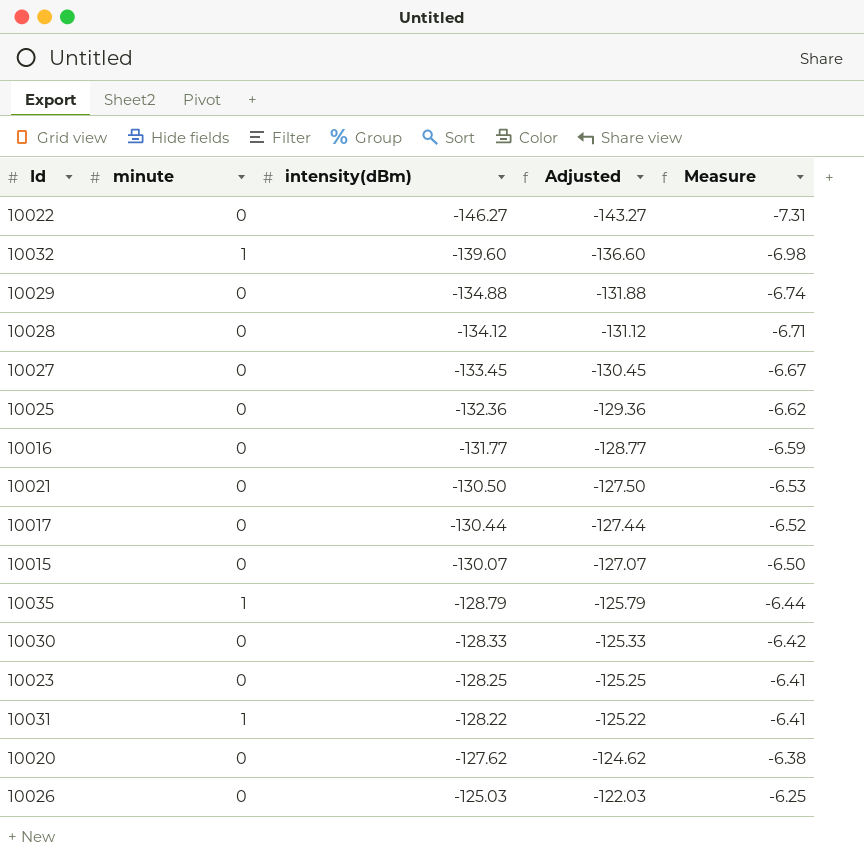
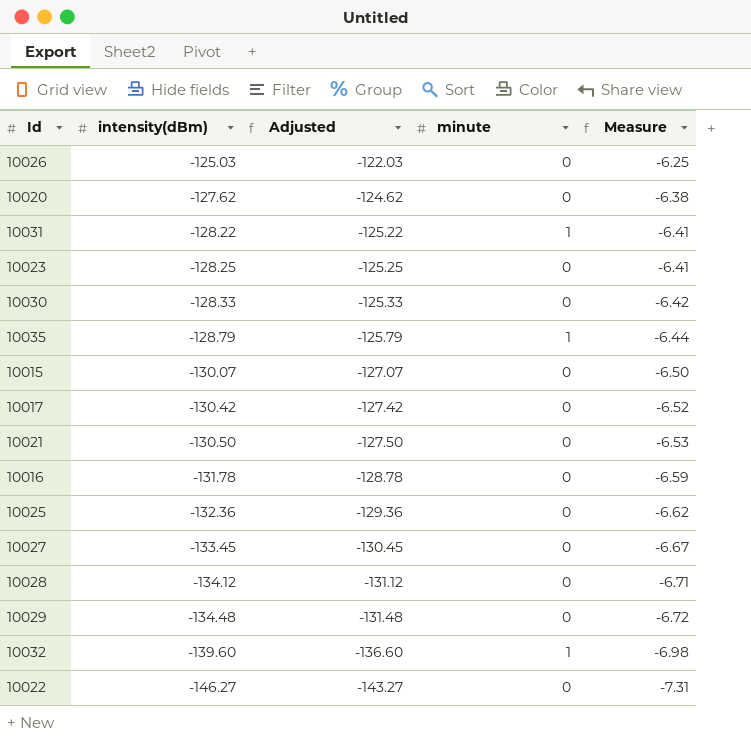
row order: intensity(dBm) ascending -> intensity(dBm) descending
column minute | position: 2 -> 4
10017 | intensity(dBm): -130.44 -> -130.42
10017 | Adjusted: -127.44 -> -127.42
10016 | intensity(dBm): -131.77 -> -131.78
10016 | Adjusted: -128.77 -> -128.78
10029 | intensity(dBm): -134.88 -> -134.48
10029 | Adjusted: -131.88 -> -131.48
10029 | Measure: -6.74 -> -6.72

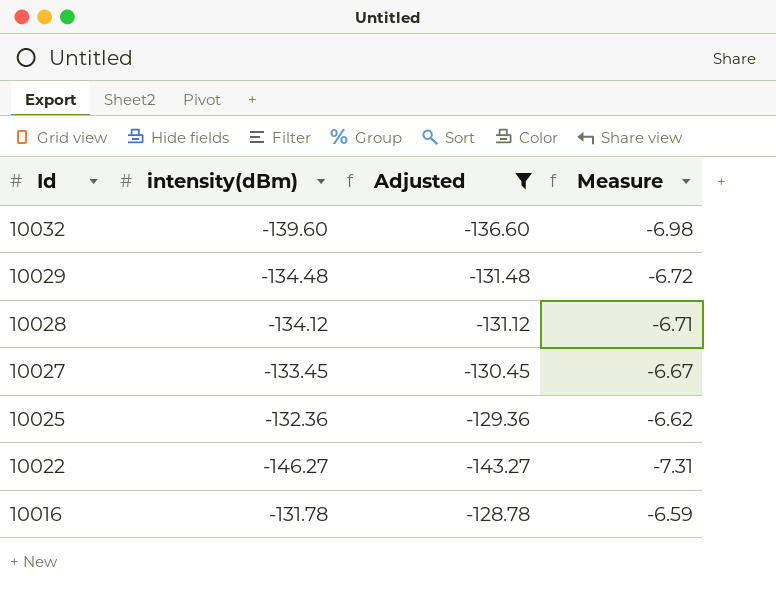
filter: none -> Adjusted <= -128.78
row order: intensity(dBm) descending -> Id descending
column minute | position: 4 -> none

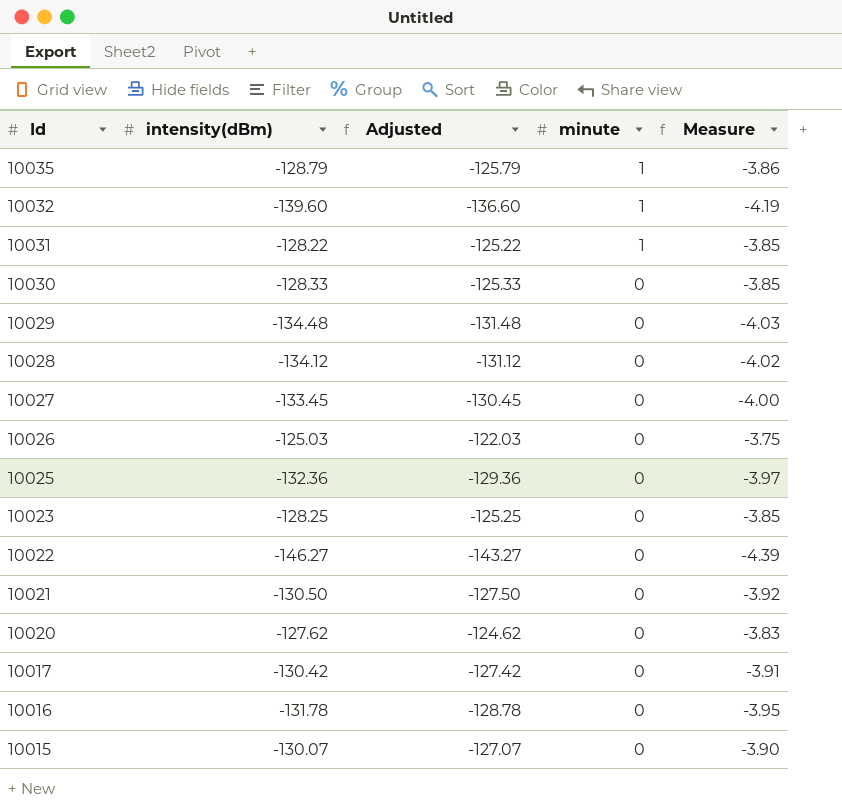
filter: Adjusted <= -128.78 -> none
column minute | position: none -> 4
column Measure | formula: [intensity(dBm)] * 0.05 -> [intensity(dBm)] * 0.03

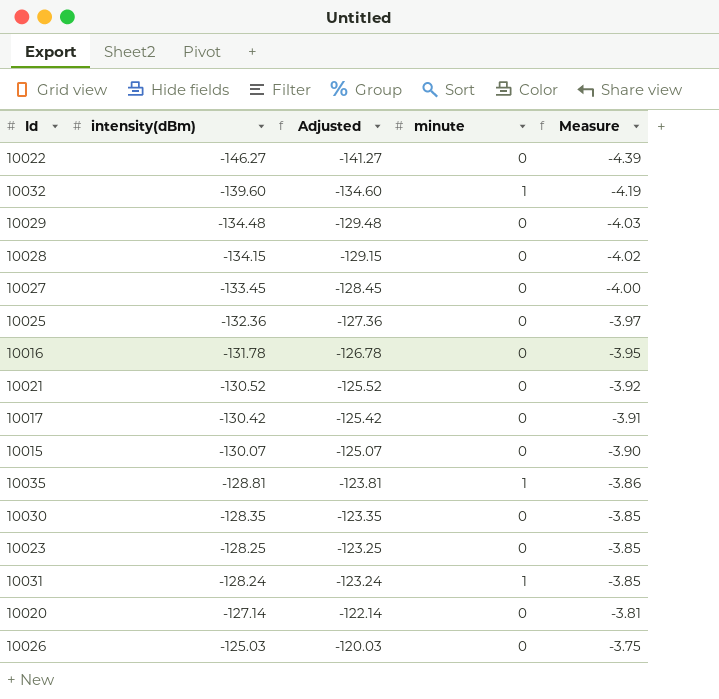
row order: Id descending -> intensity(dBm) ascending
column Adjusted | formula: [intensity(dBm)] + 3 -> [intensity(dBm)] + 5
10028 | intensity(dBm): -134.12 -> -134.15
10021 | intensity(dBm): -130.50 -> -130.52
10035 | intensity(dBm): -128.79 -> -128.81
10030 | intensity(dBm): -128.33 -> -128.35
10031 | intensity(dBm): -128.22 -> -128.24
10020 | intensity(dBm): -127.62 -> -127.14
10020 | Measure: -3.83 -> -3.81

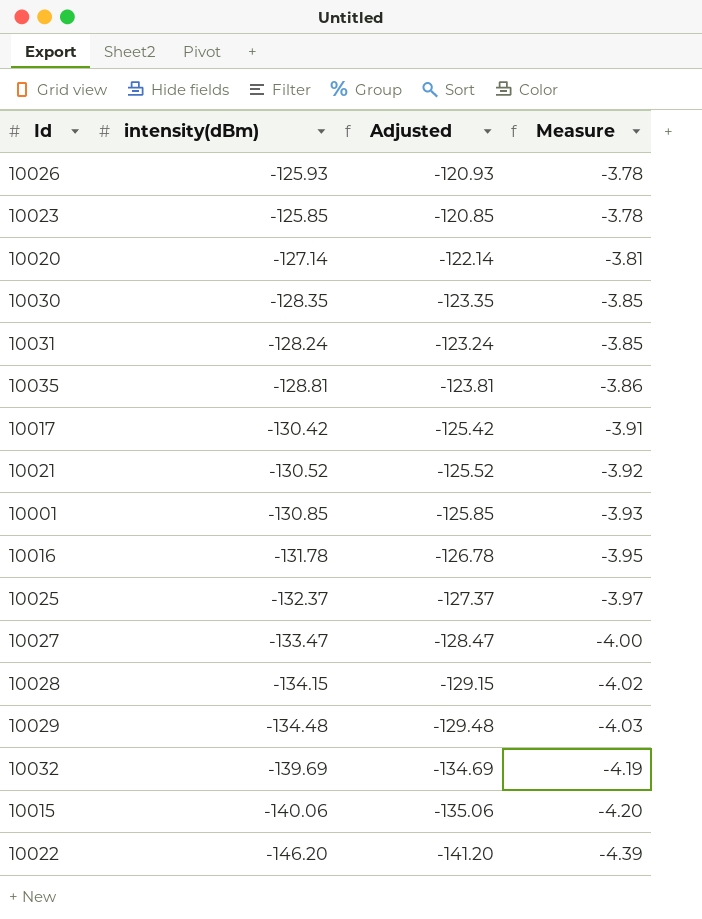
row order: intensity(dBm) ascending -> Measure descending
column minute | position: 4 -> none
10026 | intensity(dBm): -125.03 -> -125.93
10026 | Adjusted: -120.03 -> -120.93
10026 | Measure: -3.75 -> -3.78
10023 | intensity(dBm): -128.25 -> -125.85
10023 | Adjusted: -123.25 -> -120.85
10023 | Measure: -3.85 -> -3.78
row 10001: none -> -130.85 | -125.85 | -3.93
10025 | intensity(dBm): -132.36 -> -132.37
10025 | Adjusted: -127.36 -> -127.37
10027 | intensity(dBm): -133.45 -> -133.47
10027 | Adjusted: -128.45 -> -128.47
10032 | intensity(dBm): -139.60 -> -139.69
10032 | Adjusted: -134.60 -> -134.69
10015 | intensity(dBm): -130.07 -> -140.06
10015 | Adjusted: -125.07 -> -135.06
10015 | Measure: -3.90 -> -4.20
10022 | intensity(dBm): -146.27 -> -146.20
10022 | Adjusted: -141.27 -> -141.20

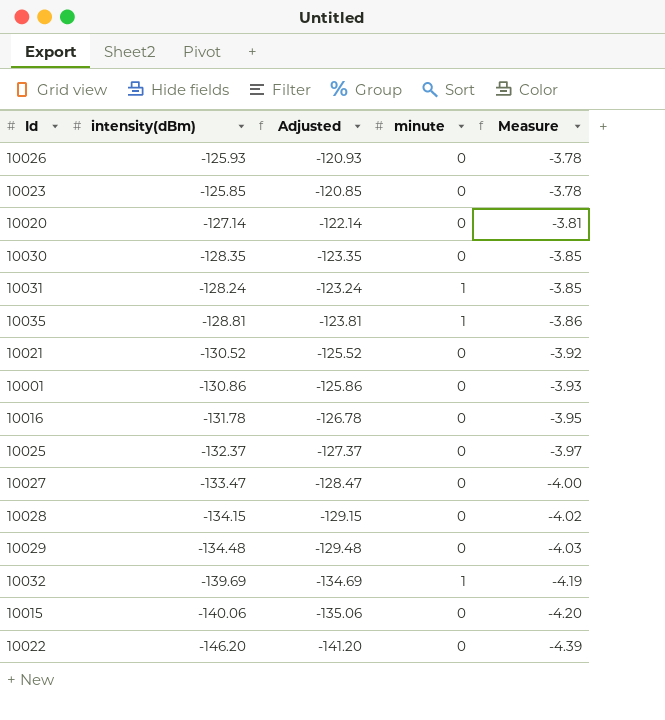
column minute | position: none -> 4
row 10017: -130.42 | -125.42 | -3.91 -> none
10001 | intensity(dBm): -130.85 -> -130.86
10001 | Adjusted: -125.85 -> -125.86

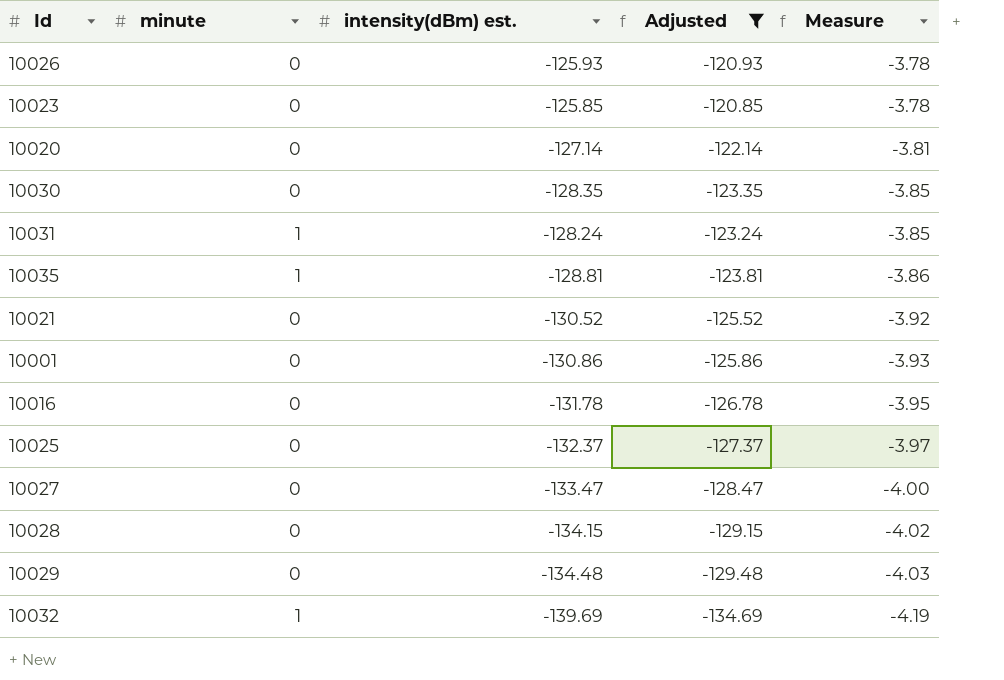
filter: none -> Adjusted >= -134.69
column minute | position: 4 -> 2
column name: intensity(dBm) -> intensity(dBm) est.

